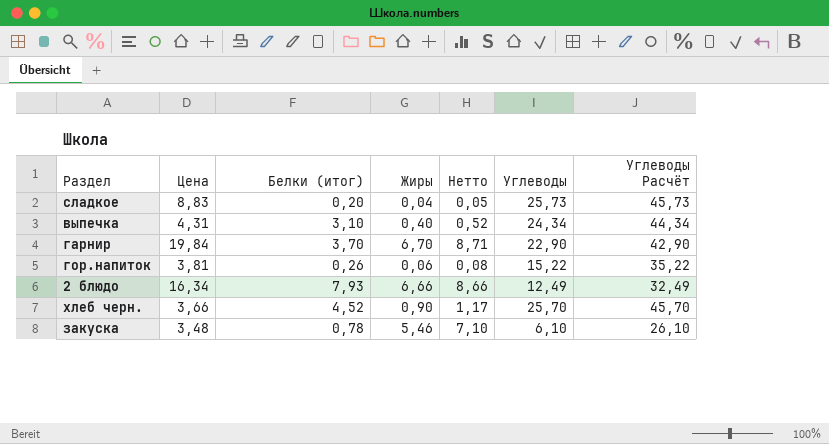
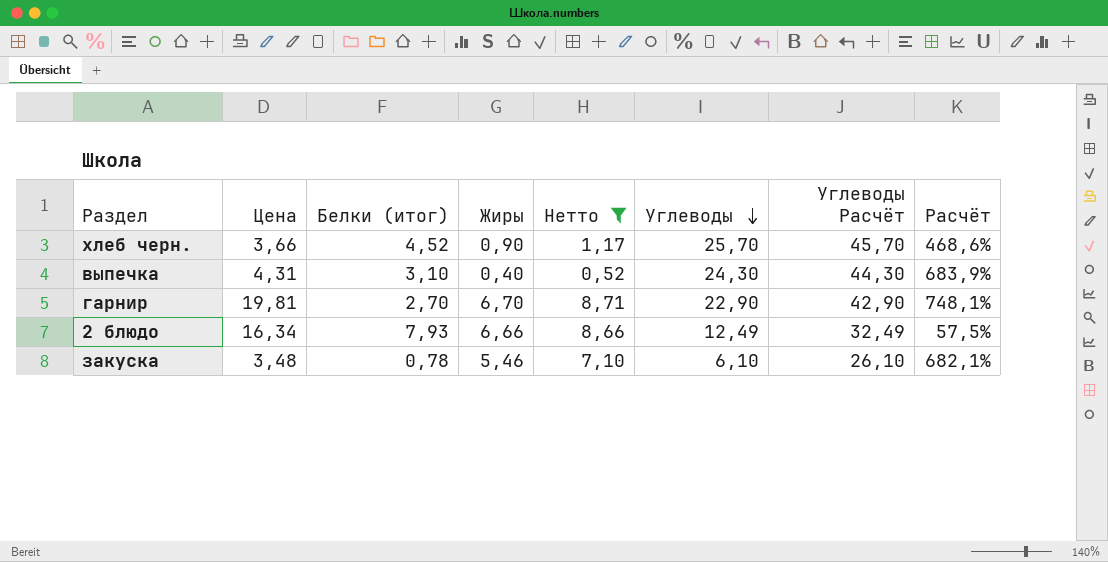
filter: none -> Нетто >= 0,52
row order: none -> Углеводы descending
column Расчёт | formula: none -> ([Углеводы] - [Белки (итог)]) / [Белки (итог)]
выпечка | Углеводы: 24,34 -> 24,30
выпечка | Углеводы Расчёт: 44,34 -> 44,30
гарнир | Цена: 19,84 -> 19,81
гарнир | Белки (итог): 3,70 -> 2,70

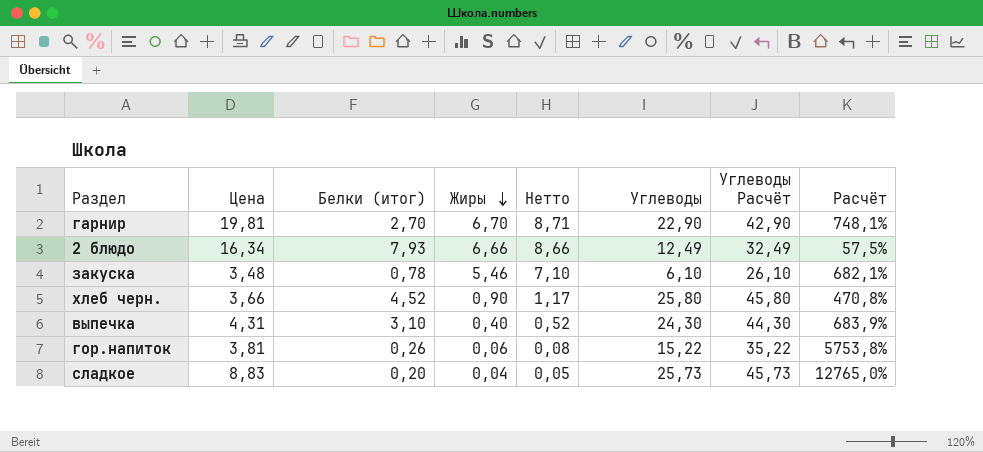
filter: Нетто >= 0,52 -> none
row order: Углеводы descending -> Жиры descending
хлеб черн. | Углеводы: 25,70 -> 25,80
хлеб черн. | Углеводы Расчёт: 45,70 -> 45,80
хлеб черн. | Расчёт: 468,6% -> 470,8%

